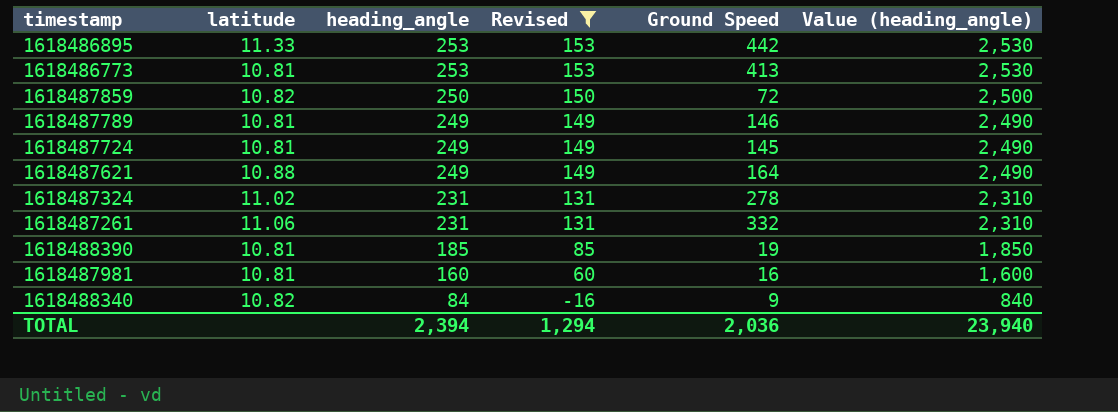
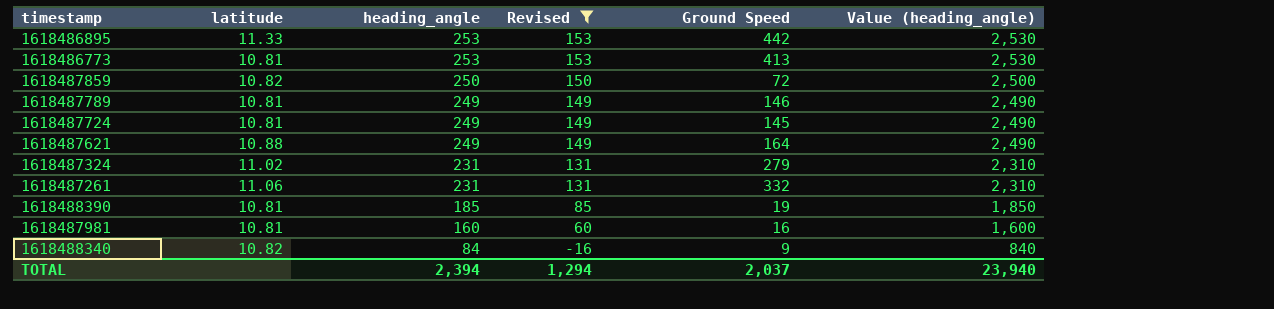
1618487324 | Ground Speed: 278 -> 279
TOTAL | Ground Speed: 2,036 -> 2,037

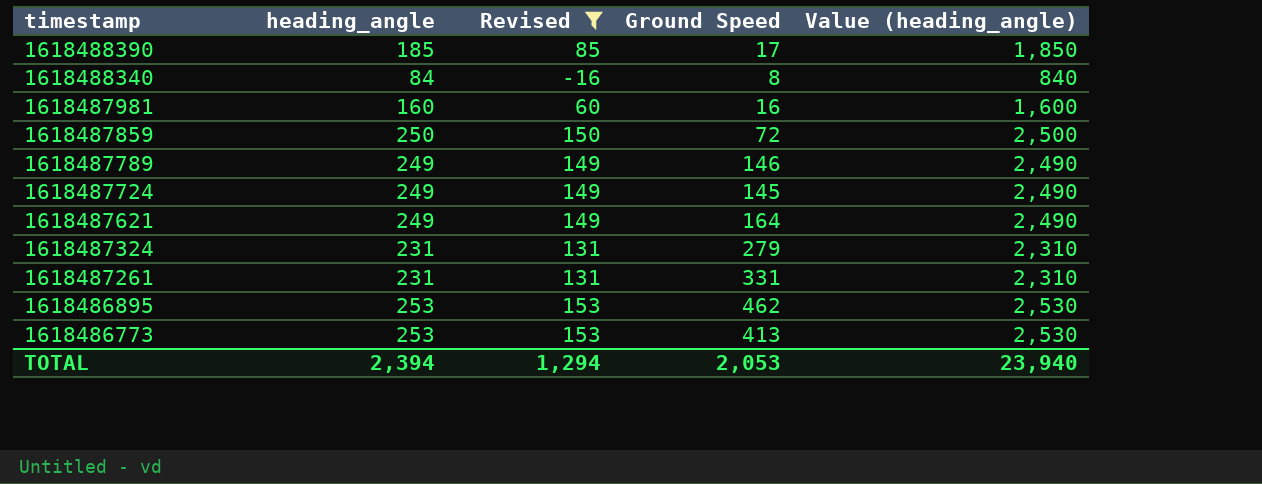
row order: heading_angle descending -> timestamp descending
column latitude | position: 2 -> none
1618488390 | Ground Speed: 19 -> 17
1618488340 | Ground Speed: 9 -> 8
1618487261 | Ground Speed: 332 -> 331
1618486895 | Ground Speed: 442 -> 462
TOTAL | Ground Speed: 2,037 -> 2,053

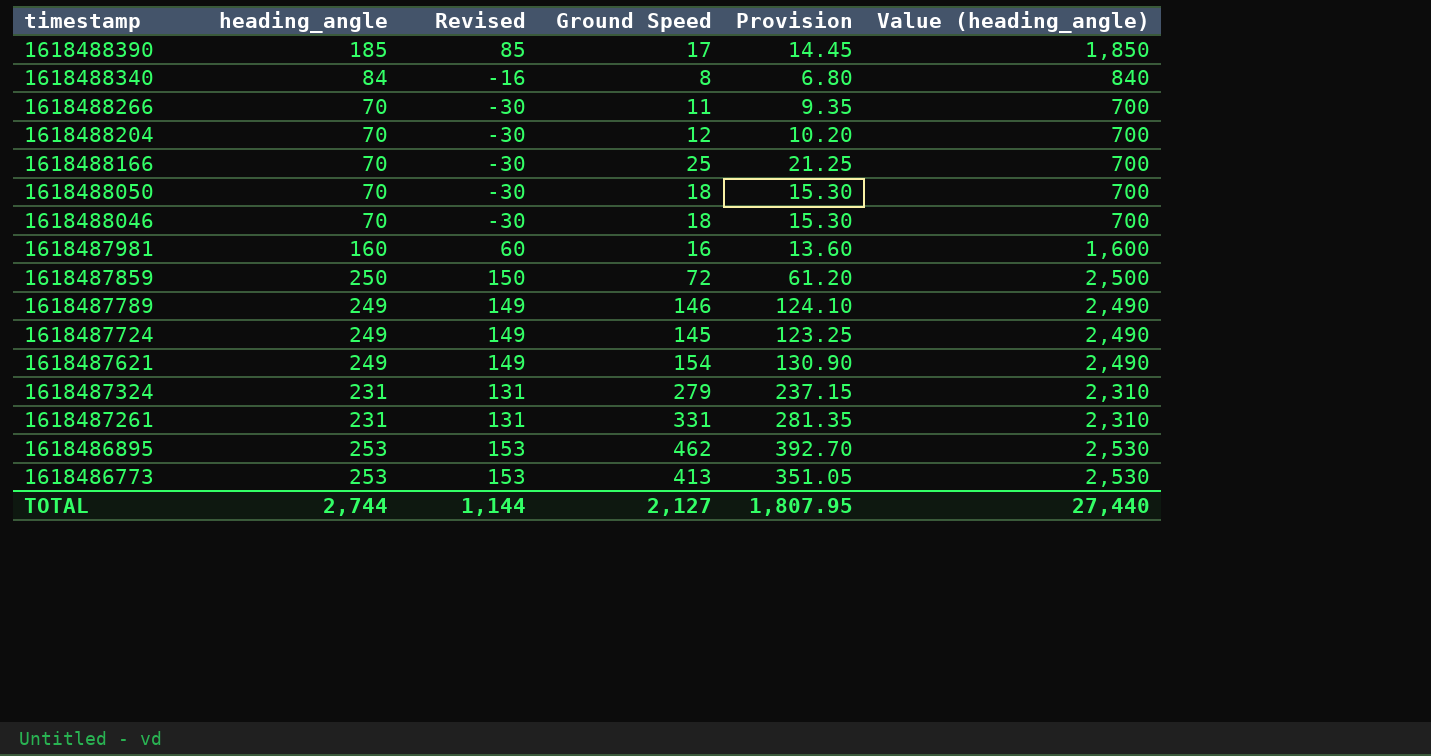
filter: Revised != -30 -> none
column Provision | formula: none -> [Ground Speed] * 0.85
1618487621 | Ground Speed: 164 -> 154
TOTAL | heading_angle: 2,394 -> 2,744
TOTAL | Revised: 1,294 -> 1,144
TOTAL | Ground Speed: 2,053 -> 2,127
TOTAL | Value (heading_angle): 23,940 -> 27,440

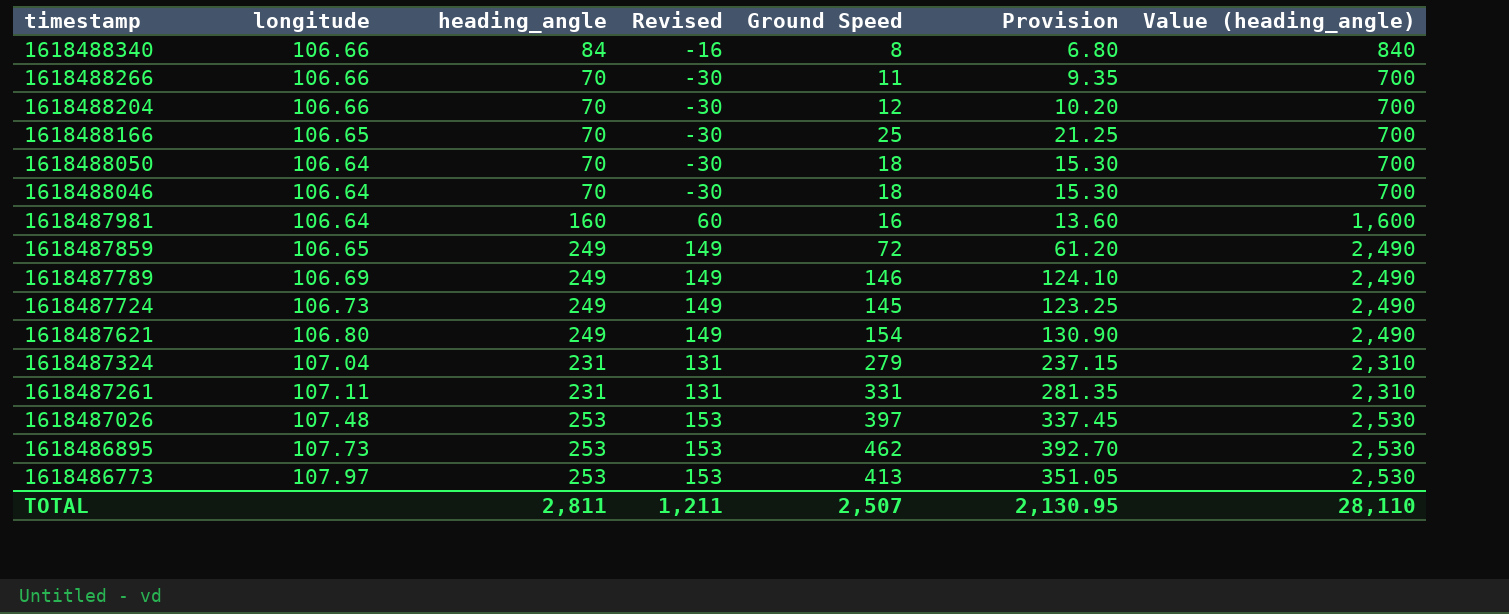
column longitude | position: none -> 2
row 1618488390: 185 | 85 | 17 | 14.45 | 1,850 -> none
1618487859 | heading_angle: 250 -> 249
1618487859 | Revised: 150 -> 149
1618487859 | Value (heading_angle): 2,500 -> 2,490
row 1618487026: none -> 107.48 | 253 | 153 | 397 | 337.45 | 2,530
TOTAL | heading_angle: 2,744 -> 2,811
TOTAL | Revised: 1,144 -> 1,211
TOTAL | Ground Speed: 2,127 -> 2,507
TOTAL | Provision: 1,807.95 -> 2,130.95
TOTAL | Value (heading_angle): 27,440 -> 28,110

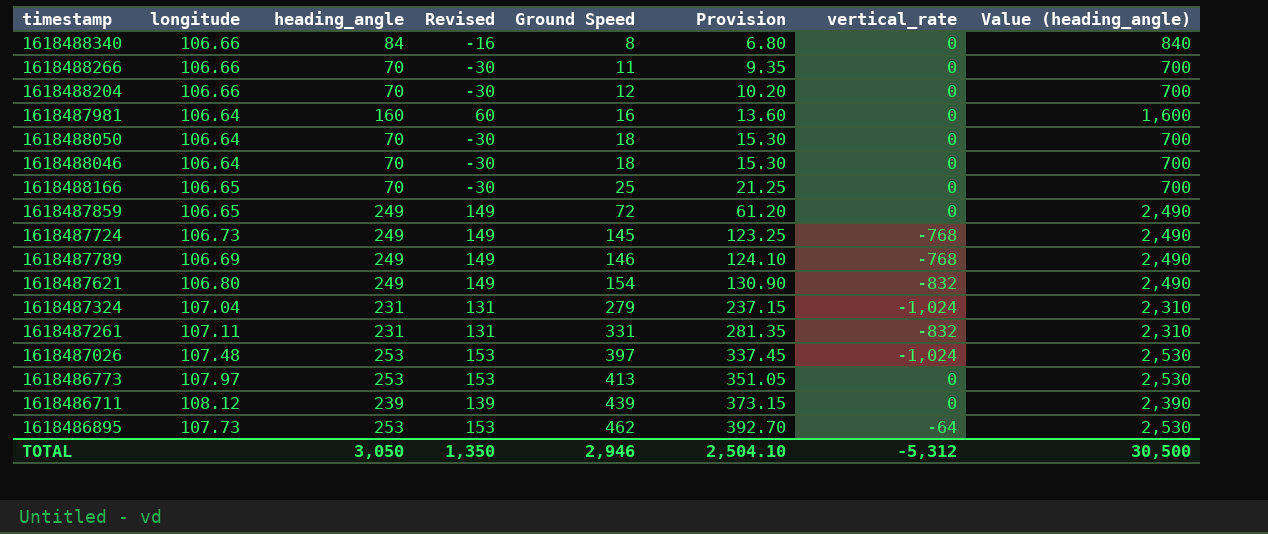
row order: timestamp descending -> Ground Speed ascending
column vertical_rate | position: none -> 7
row 1618486711: none -> 108.12 | 239 | 139 | 439 | 373.15 | 0 | 2,390
TOTAL | heading_angle: 2,811 -> 3,050
TOTAL | Revised: 1,211 -> 1,350
TOTAL | Ground Speed: 2,507 -> 2,946
TOTAL | Provision: 2,130.95 -> 2,504.10
TOTAL | Value (heading_angle): 28,110 -> 30,500

